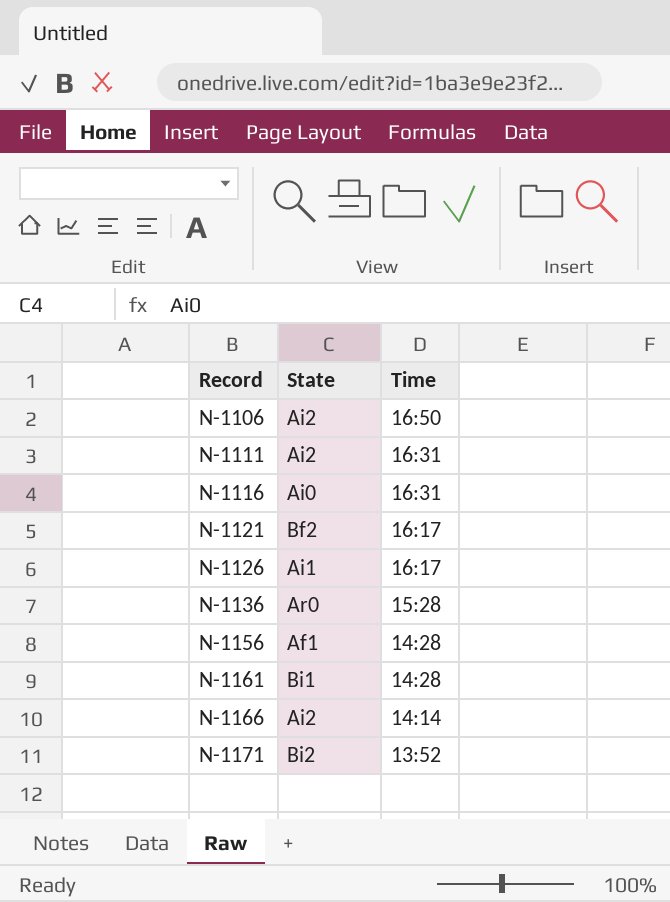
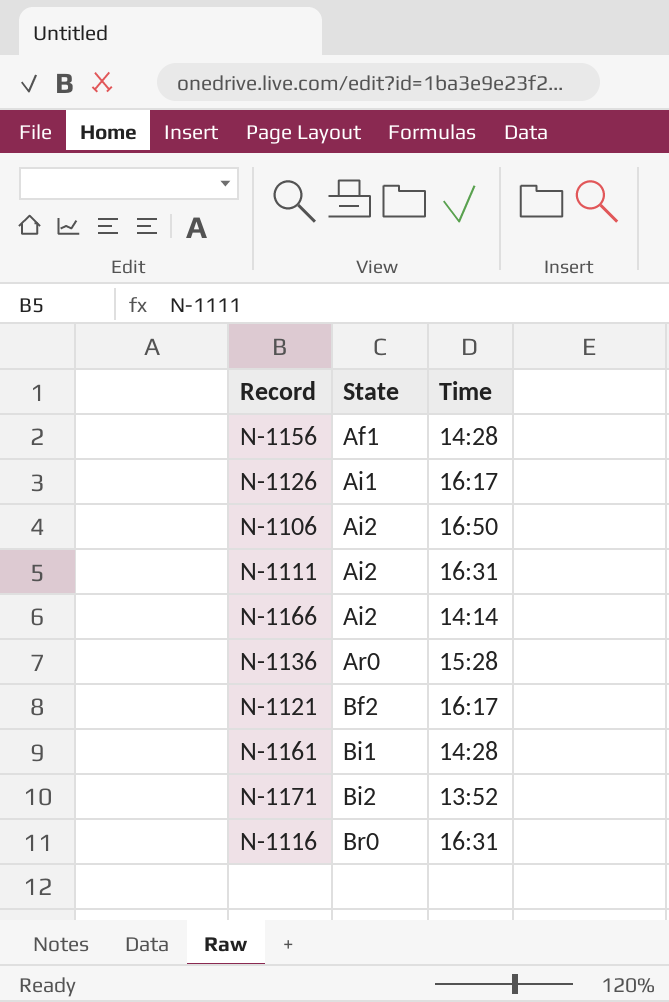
row order: Record ascending -> State ascending
N-1116 | State: Ai0 -> Br0

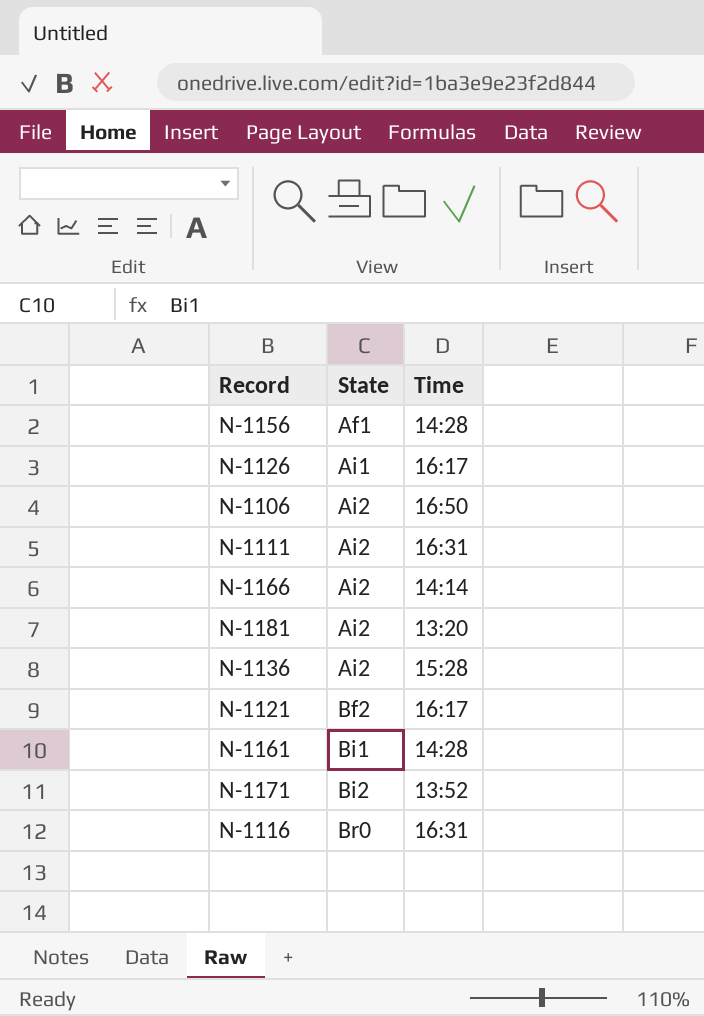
row N-1181: none -> Ai2 | 13:20
N-1136 | State: Ar0 -> Ai2

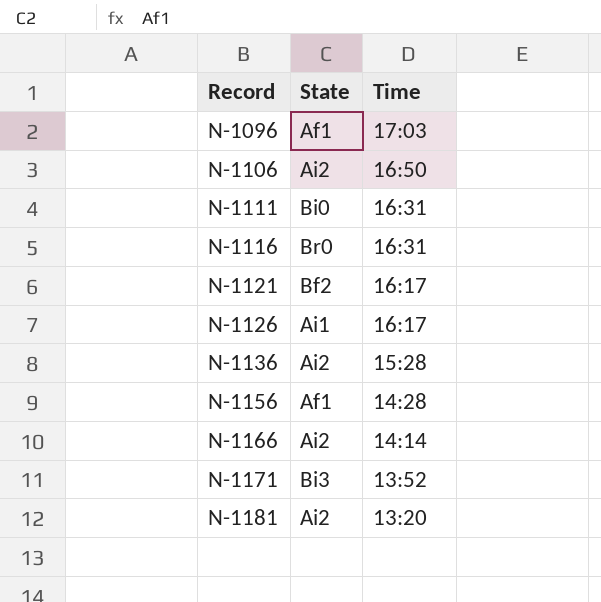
row order: State ascending -> Record ascending
row N-1161: Bi1 | 14:28 -> none
row N-1096: none -> Af1 | 17:03
N-1111 | State: Ai2 -> Bi0
N-1171 | State: Bi2 -> Bi3

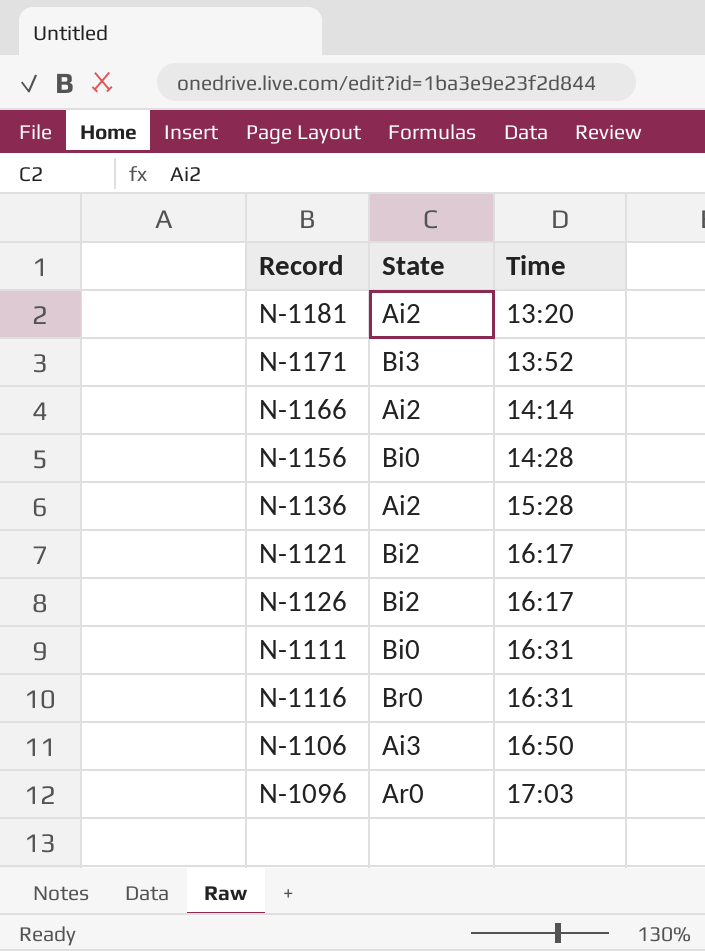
row order: Record ascending -> Time ascending
N-1156 | State: Af1 -> Bi0
N-1121 | State: Bf2 -> Bi2
N-1126 | State: Ai1 -> Bi2
N-1106 | State: Ai2 -> Ai3
N-1096 | State: Af1 -> Ar0

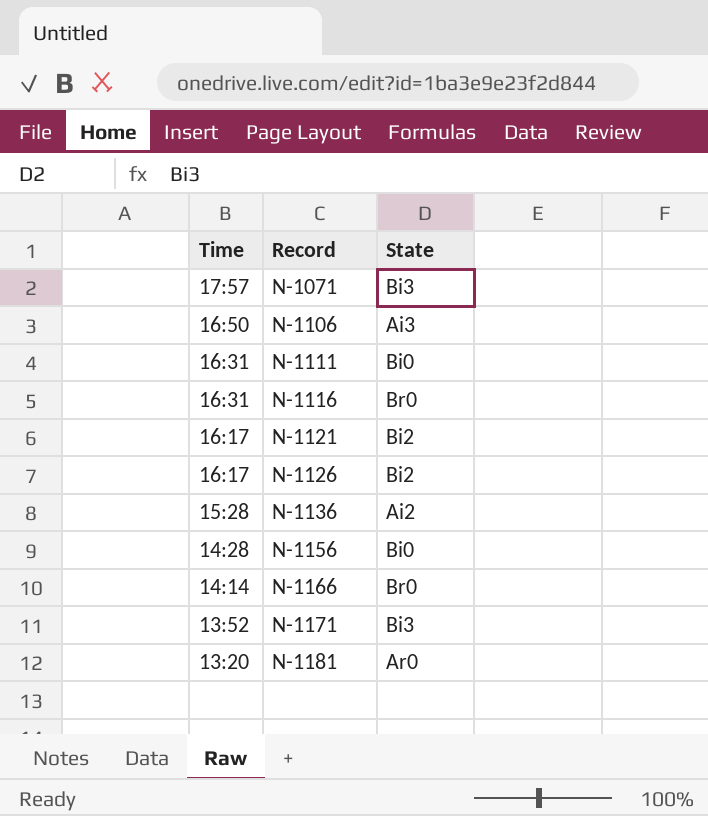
row order: Time ascending -> Time descending
column Time | position: 3 -> 1
row N-1096: Ar0 | 17:03 -> none
row N-1071: none -> 17:57 | Bi3
N-1166 | State: Ai2 -> Br0
N-1181 | State: Ai2 -> Ar0

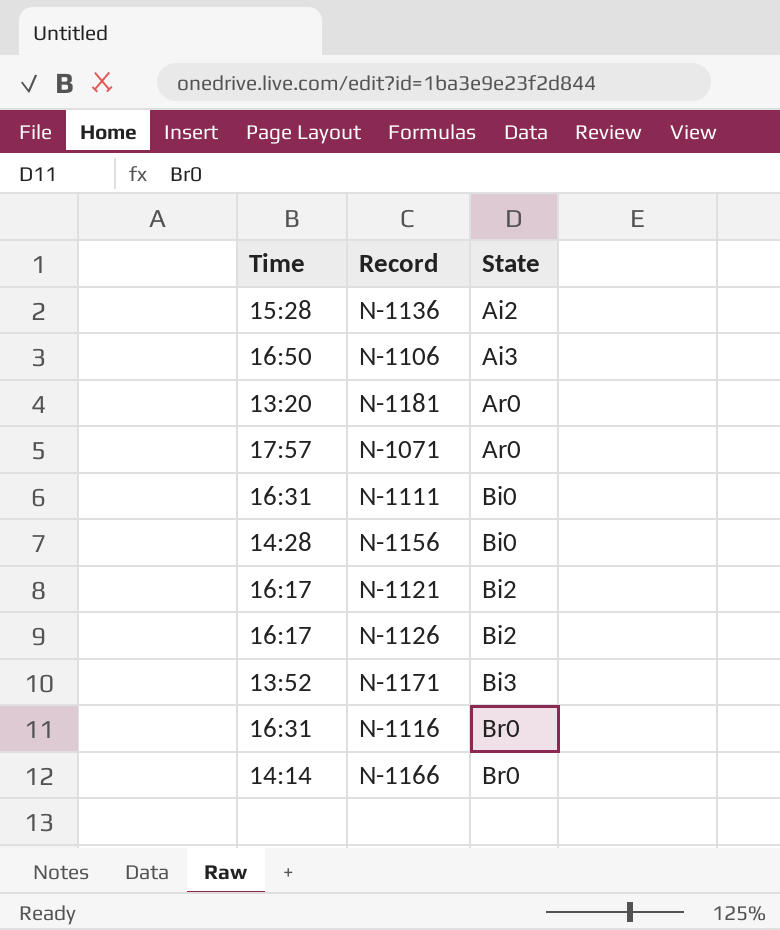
row order: Time descending -> State ascending
N-1071 | State: Bi3 -> Ar0

